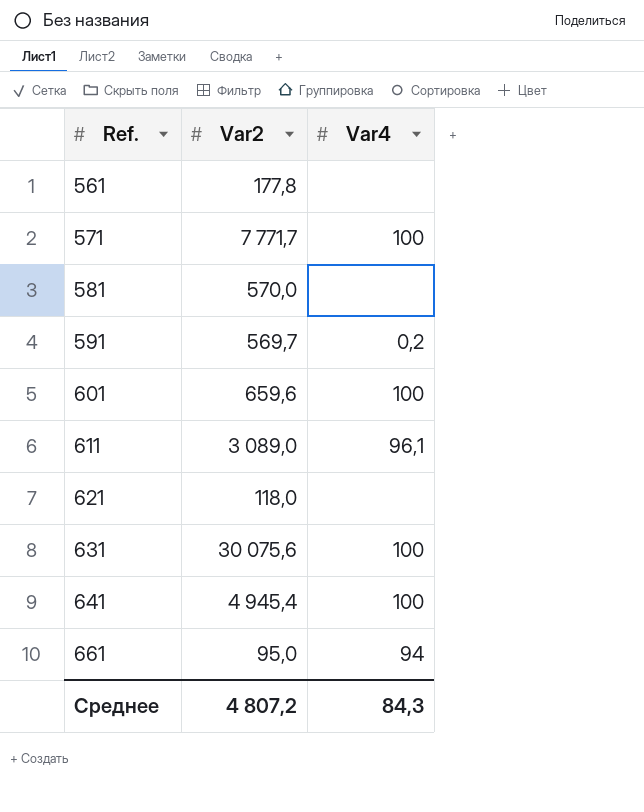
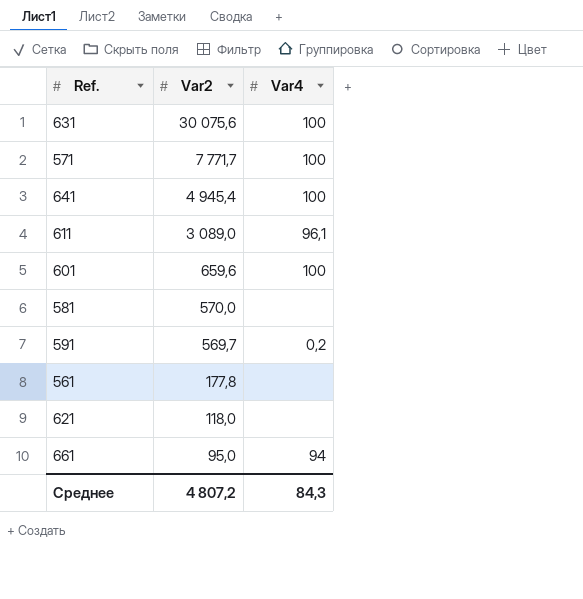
row order: Ref. ascending -> Var2 descending

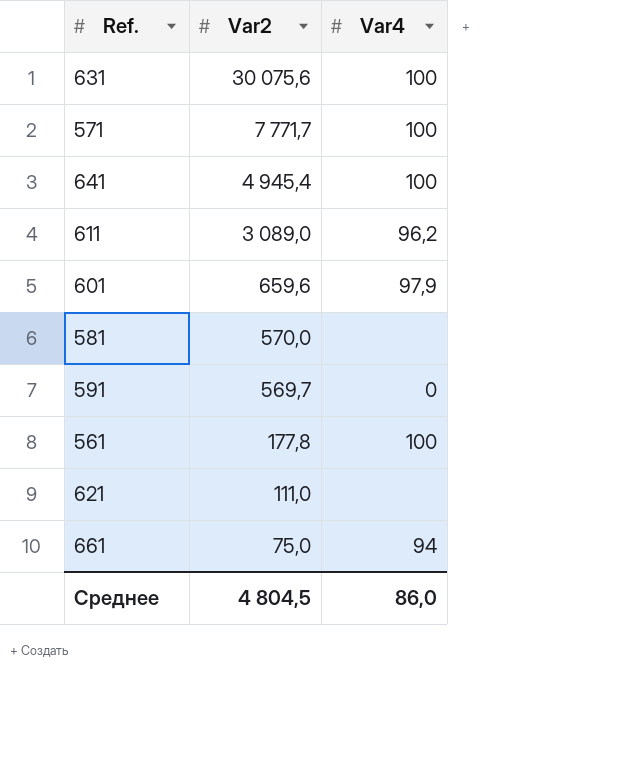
611 | Var4: 96,1 -> 96,2
601 | Var4: 100 -> 97,9
591 | Var4: 0,2 -> 0
561 | Var4: none -> 100
621 | Var2: 118,0 -> 111,0
661 | Var2: 95,0 -> 75,0
Среднее | Var2: 4 807,2 -> 4 804,5
Среднее | Var4: 84,3 -> 86,0

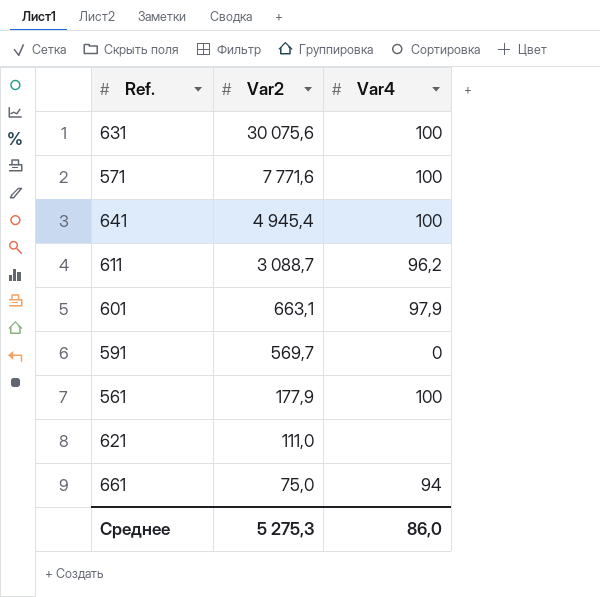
row 581: 570,0 | none -> none
571 | Var2: 7 771,7 -> 7 771,6
611 | Var2: 3 089,0 -> 3 088,7
601 | Var2: 659,6 -> 663,1
561 | Var2: 177,8 -> 177,9
Среднее | Var2: 4 804,5 -> 5 275,3

